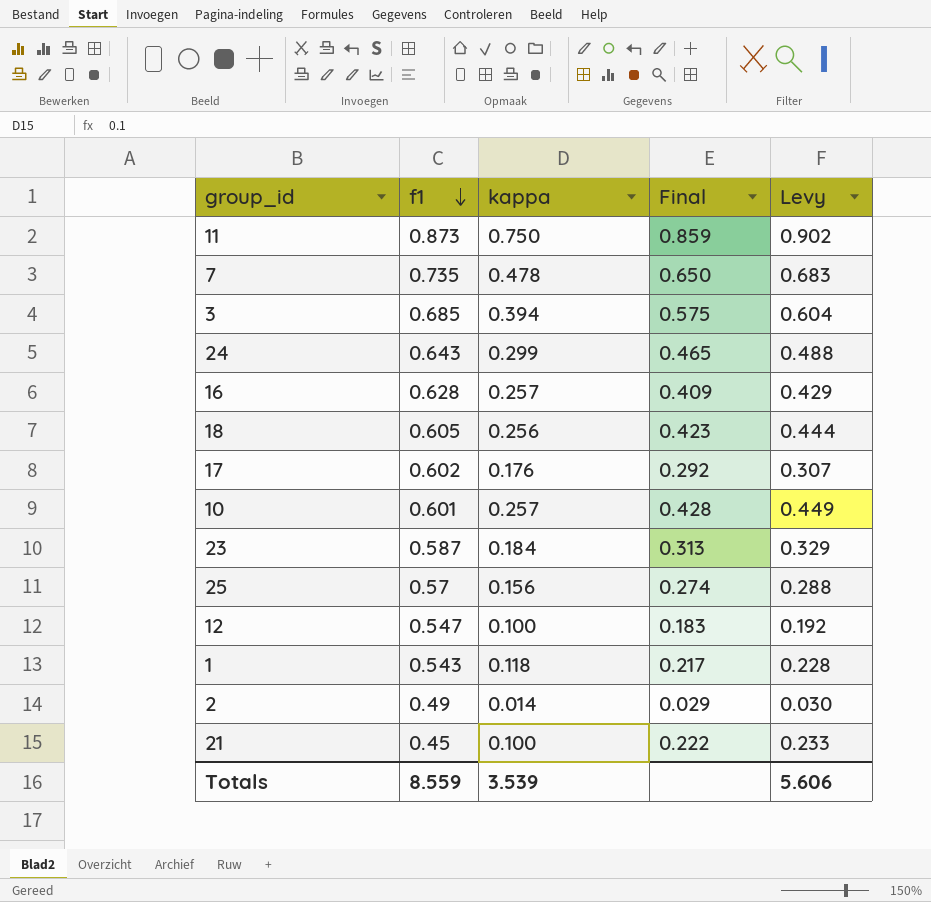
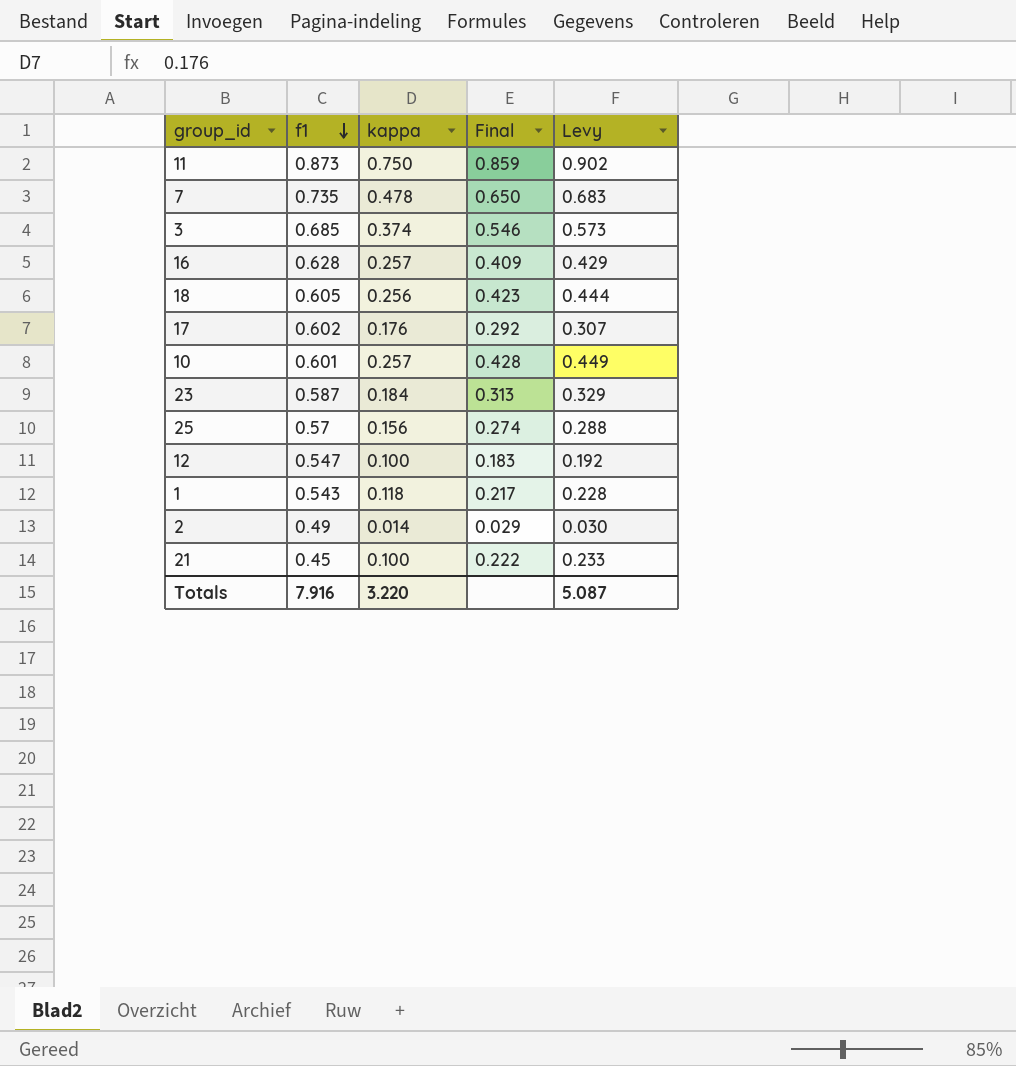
row 24: 0.643 | 0.299 | 0.465 | 0.488 -> none
3 | kappa: 0.394 -> 0.374
3 | Final: 0.575 -> 0.546
3 | Levy: 0.604 -> 0.573
Totals | f1: 8.559 -> 7.916
Totals | kappa: 3.539 -> 3.220
Totals | Levy: 5.606 -> 5.087

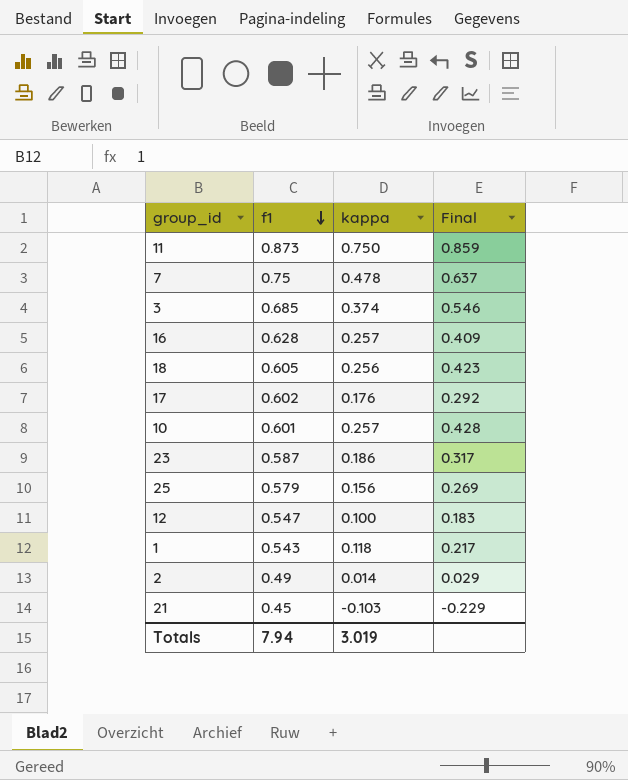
column Levy | formula: [Final] * 1.05 -> none
7 | f1: 0.735 -> 0.75
7 | Final: 0.650 -> 0.637
23 | kappa: 0.184 -> 0.186
23 | Final: 0.313 -> 0.317
25 | f1: 0.57 -> 0.579
25 | Final: 0.274 -> 0.269
21 | kappa: 0.100 -> -0.103
21 | Final: 0.222 -> -0.229
Totals | f1: 7.916 -> 7.94
Totals | kappa: 3.220 -> 3.019

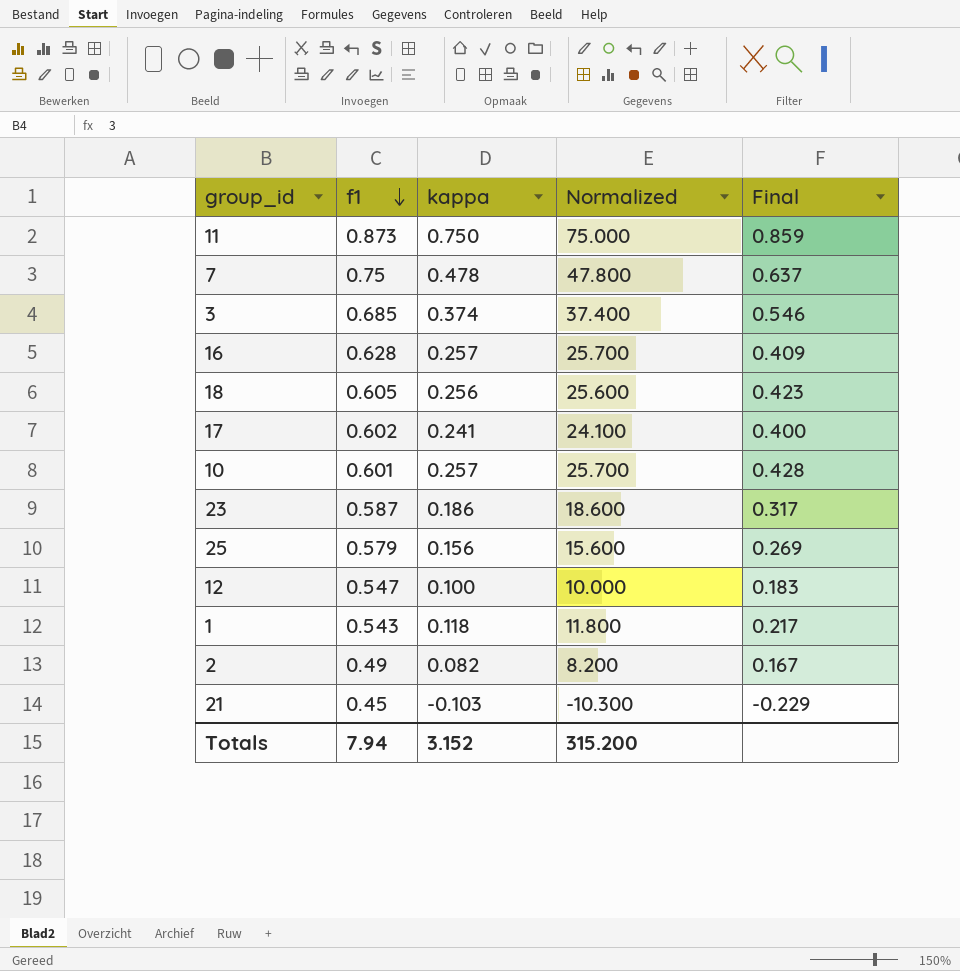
column Normalized | formula: none -> [kappa] * 100
17 | kappa: 0.176 -> 0.241
17 | Final: 0.292 -> 0.400
2 | kappa: 0.014 -> 0.082
2 | Final: 0.029 -> 0.167
Totals | kappa: 3.019 -> 3.152

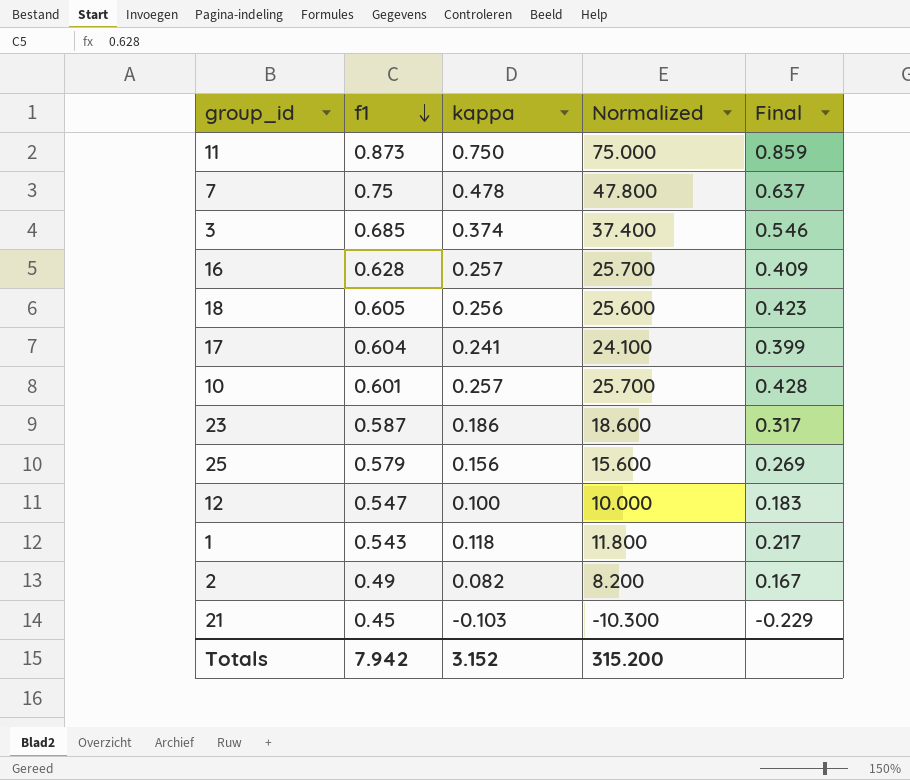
17 | f1: 0.602 -> 0.604
17 | Final: 0.400 -> 0.399
Totals | f1: 7.94 -> 7.942

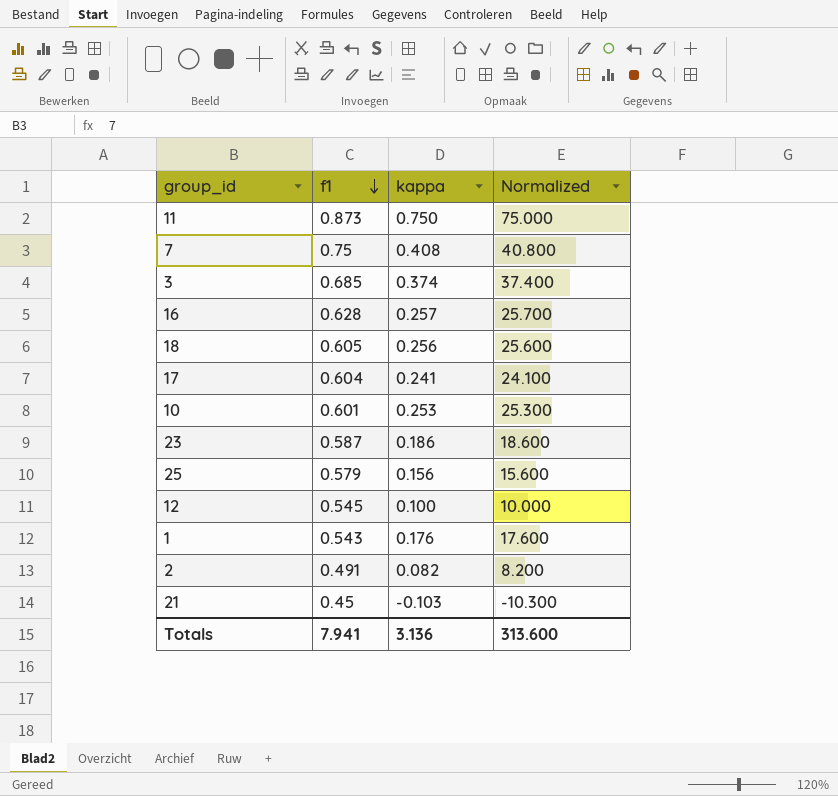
column Final | formula: [kappa] / [f1] -> none
7 | kappa: 0.478 -> 0.408
7 | Normalized: 47.800 -> 40.800
10 | kappa: 0.257 -> 0.253
10 | Normalized: 25.700 -> 25.300
12 | f1: 0.547 -> 0.545
1 | kappa: 0.118 -> 0.176
1 | Normalized: 11.800 -> 17.600
2 | f1: 0.49 -> 0.491
Totals | f1: 7.942 -> 7.941
Totals | kappa: 3.152 -> 3.136
Totals | Normalized: 315.200 -> 313.600

